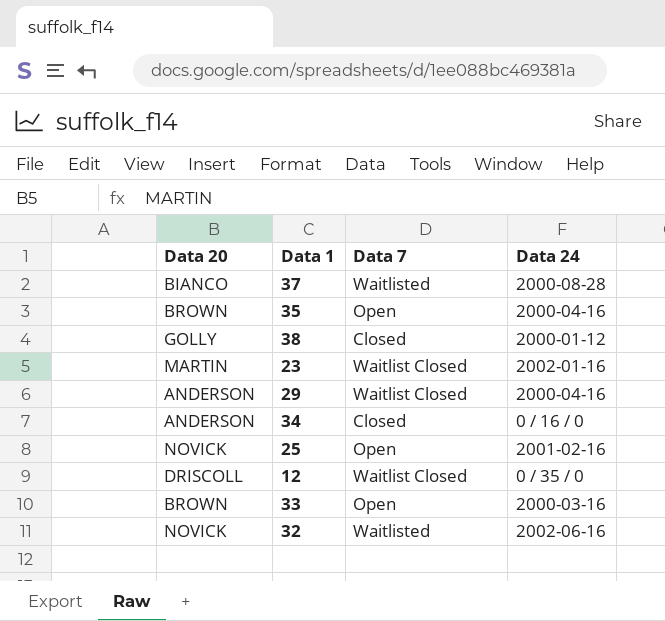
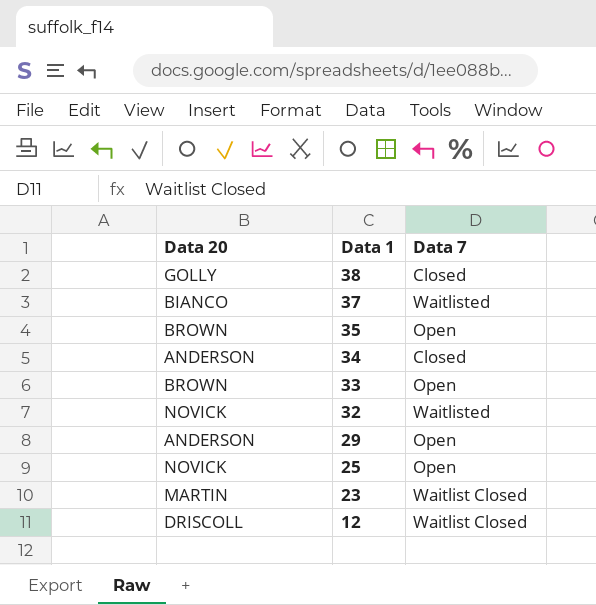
row order: none -> Data 1 descending
column Data 24 | position: 4 -> none
29 | Data 7: Waitlist Closed -> Open

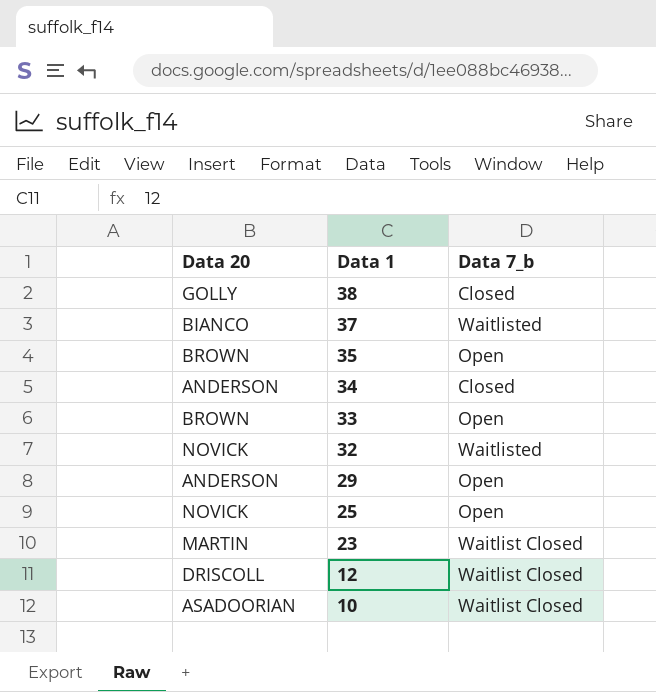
column name: Data 7 -> Data 7_b
row 10: none -> ASADOORIAN | Waitlist Closed

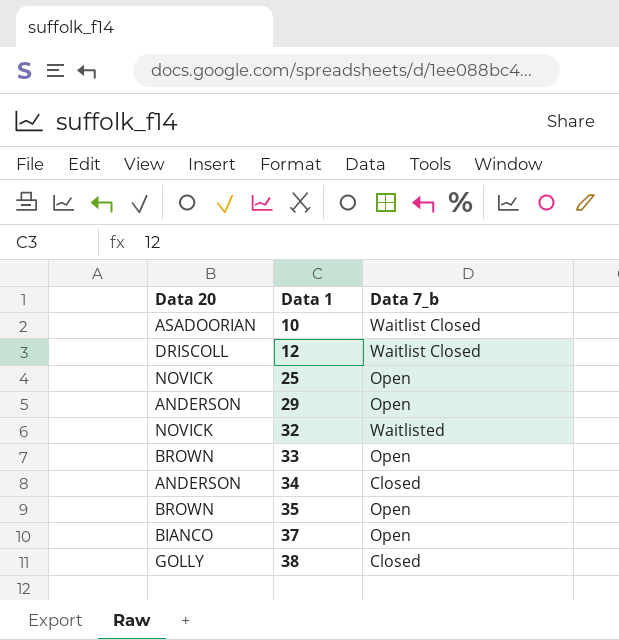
row order: Data 1 descending -> Data 1 ascending
row 23: MARTIN | Waitlist Closed -> none
37 | Data 7_b: Waitlisted -> Open

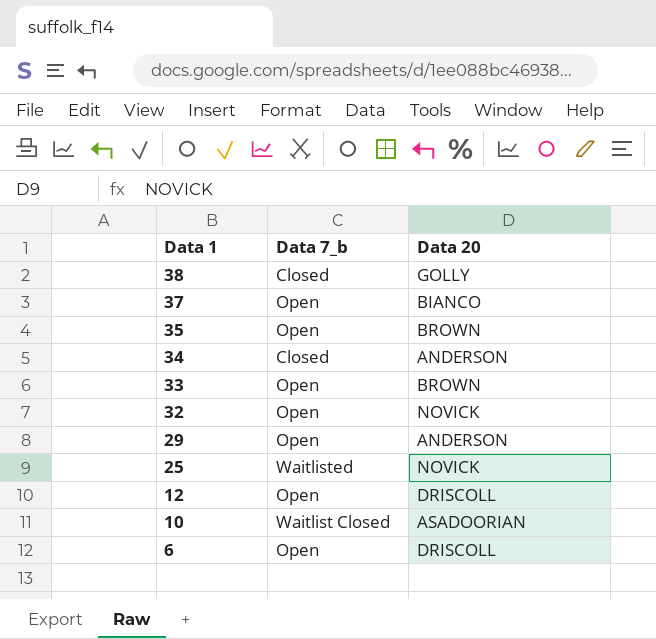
row order: Data 1 ascending -> Data 1 descending
column Data 20 | position: 1 -> 3
32 | Data 7_b: Waitlisted -> Open
25 | Data 7_b: Open -> Waitlisted
12 | Data 7_b: Waitlist Closed -> Open
row 6: none -> Open | DRISCOLL

